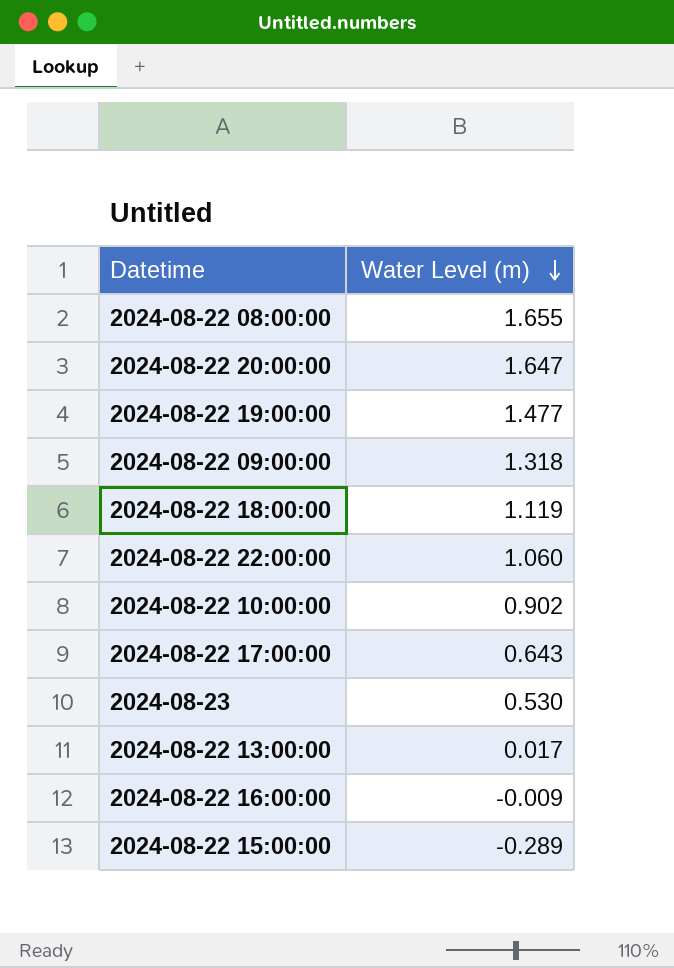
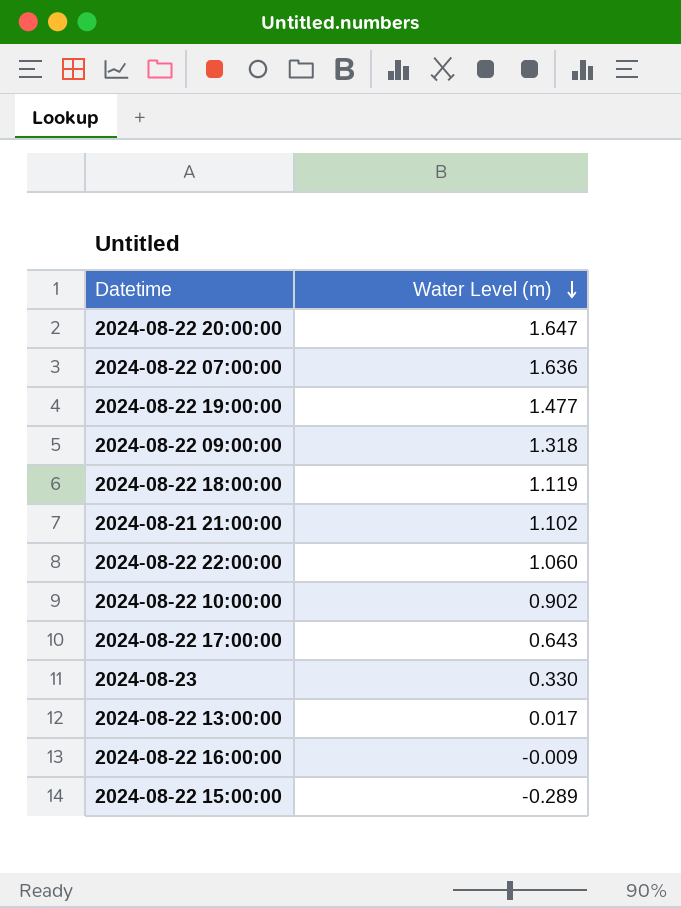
row 2024-08-22 08:00:00: 1.655 -> none
row 2024-08-22 07:00:00: none -> 1.636
row 2024-08-21 21:00:00: none -> 1.102
2024-08-23 | Water Level (m): 0.530 -> 0.330

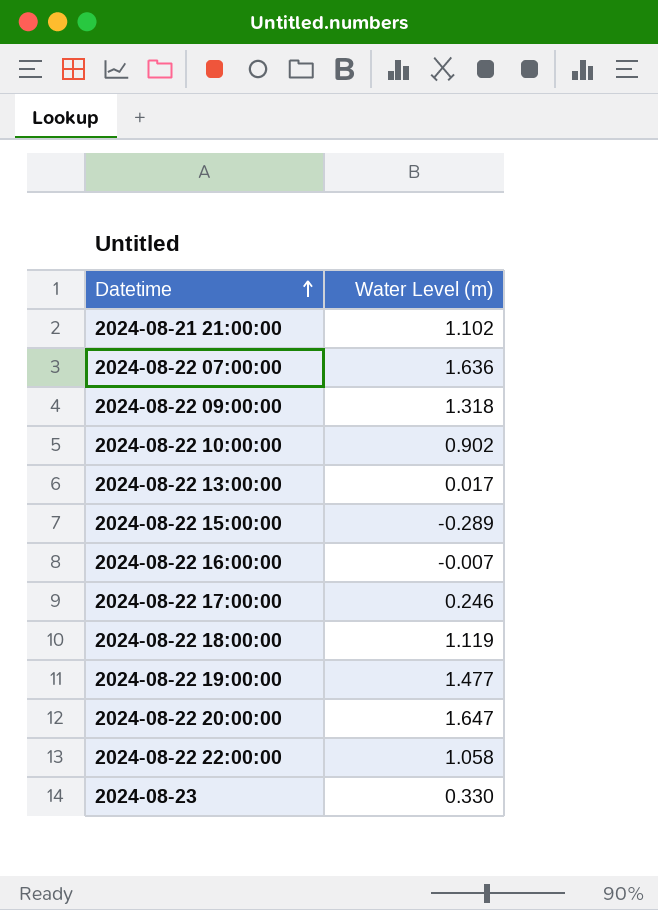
row order: Water Level (m) descending -> Datetime ascending
2024-08-22 16:00:00 | Water Level (m): -0.009 -> -0.007
2024-08-22 17:00:00 | Water Level (m): 0.643 -> 0.246
2024-08-22 22:00:00 | Water Level (m): 1.060 -> 1.058

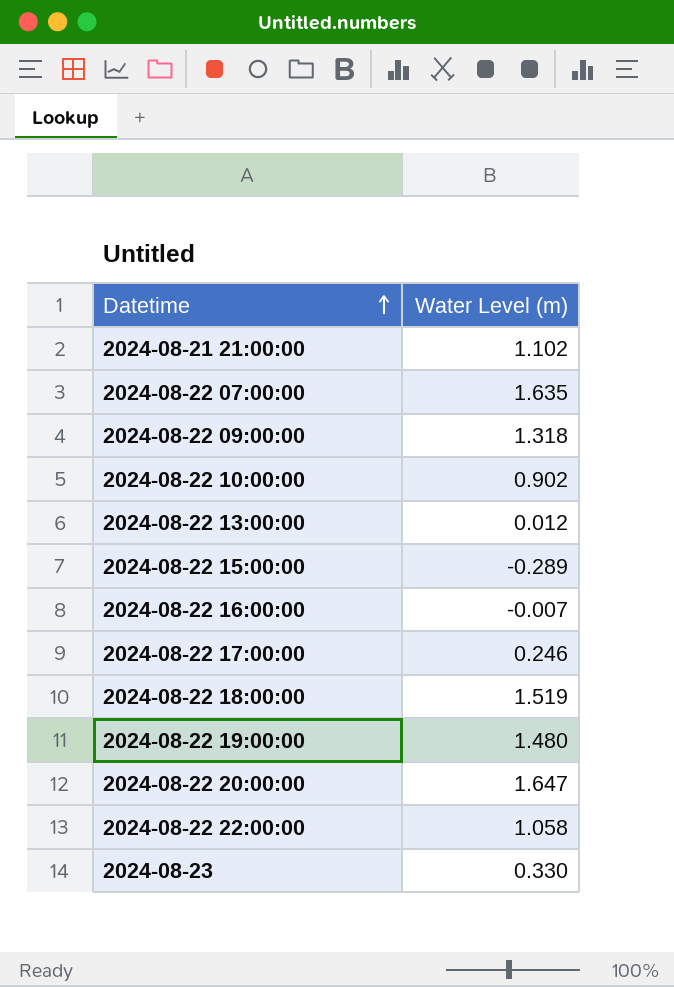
2024-08-22 07:00:00 | Water Level (m): 1.636 -> 1.635
2024-08-22 13:00:00 | Water Level (m): 0.017 -> 0.012
2024-08-22 18:00:00 | Water Level (m): 1.119 -> 1.519
2024-08-22 19:00:00 | Water Level (m): 1.477 -> 1.480

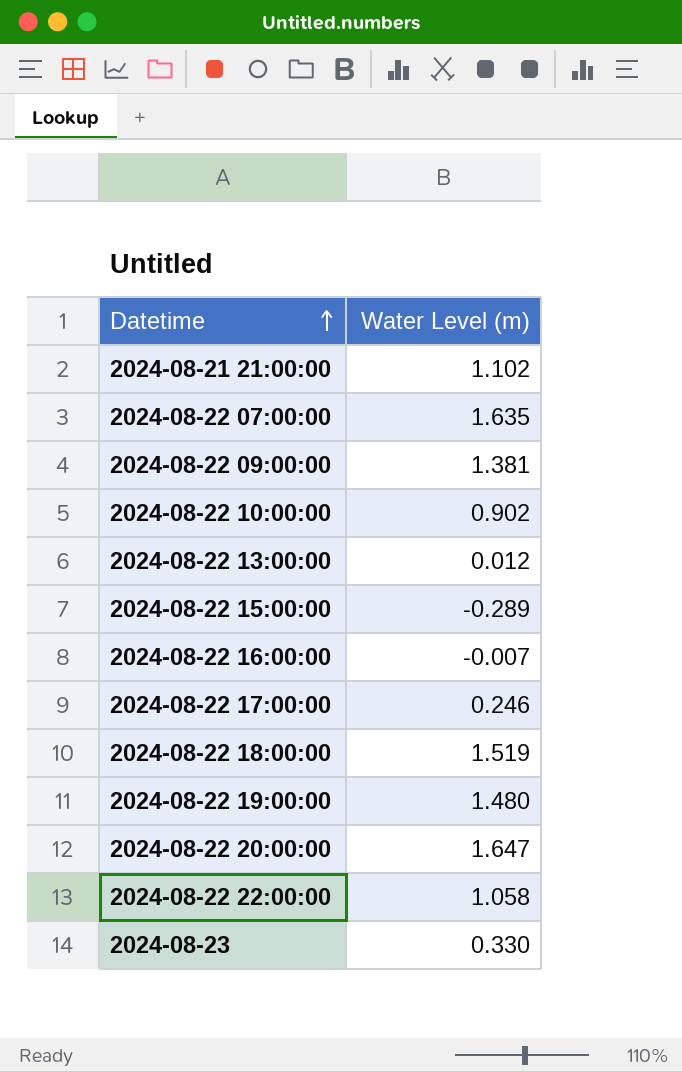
2024-08-22 09:00:00 | Water Level (m): 1.318 -> 1.381

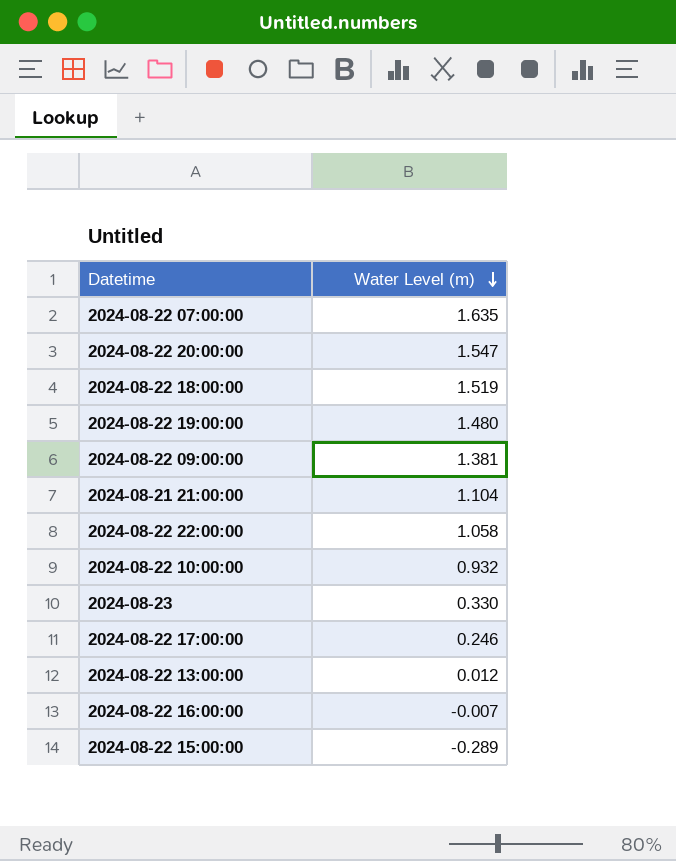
row order: Datetime ascending -> Water Level (m) descending
2024-08-22 20:00:00 | Water Level (m): 1.647 -> 1.547
2024-08-21 21:00:00 | Water Level (m): 1.102 -> 1.104
2024-08-22 10:00:00 | Water Level (m): 0.902 -> 0.932

